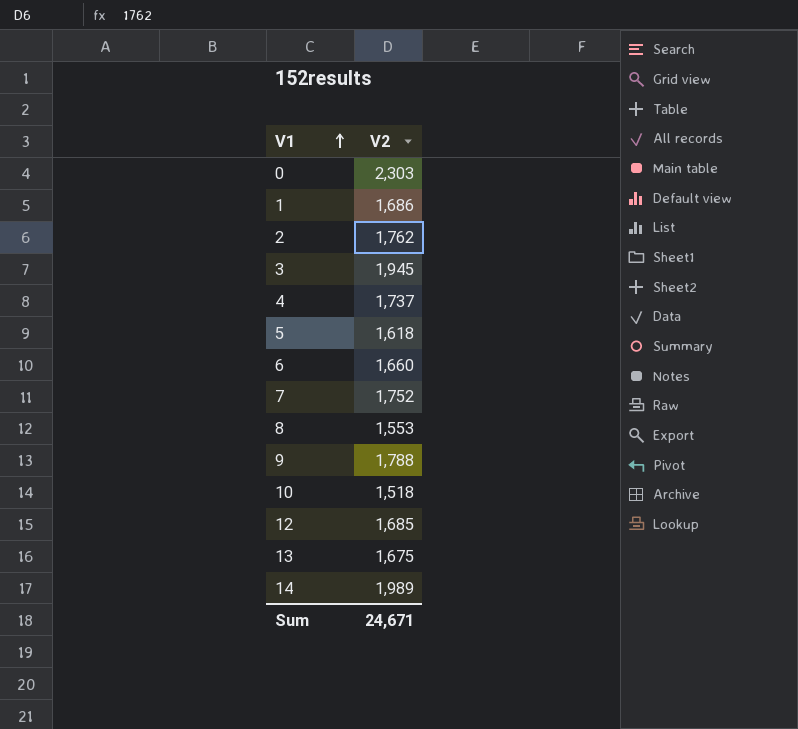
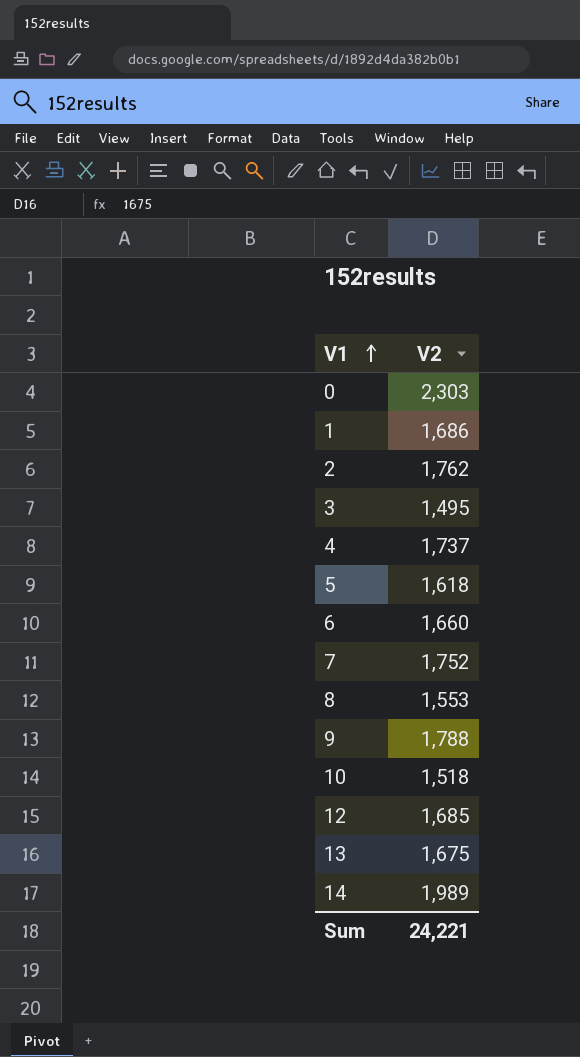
3 | V2: 1,945 -> 1,495
Sum | V2: 24,671 -> 24,221

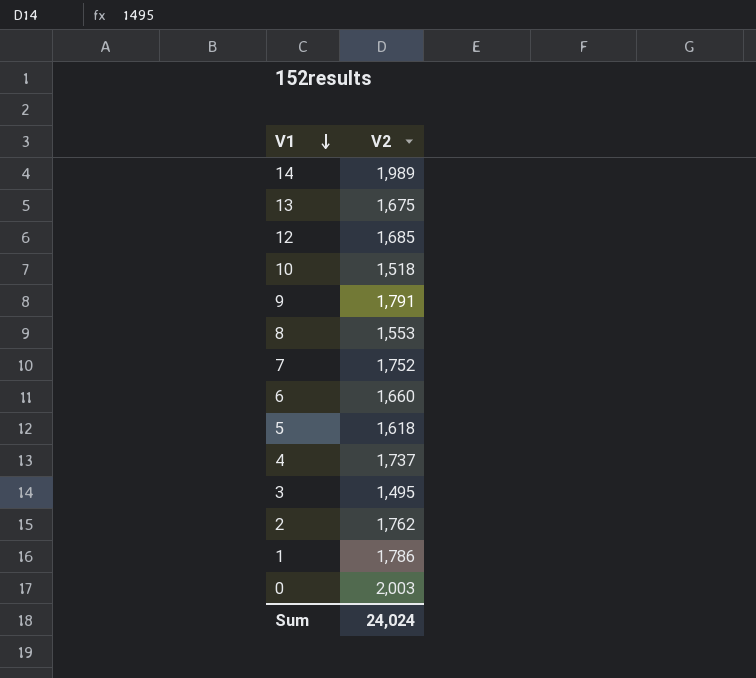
row order: V1 ascending -> V1 descending
9 | V2: 1,788 -> 1,791
1 | V2: 1,686 -> 1,786
0 | V2: 2,303 -> 2,003
Sum | V2: 24,221 -> 24,024

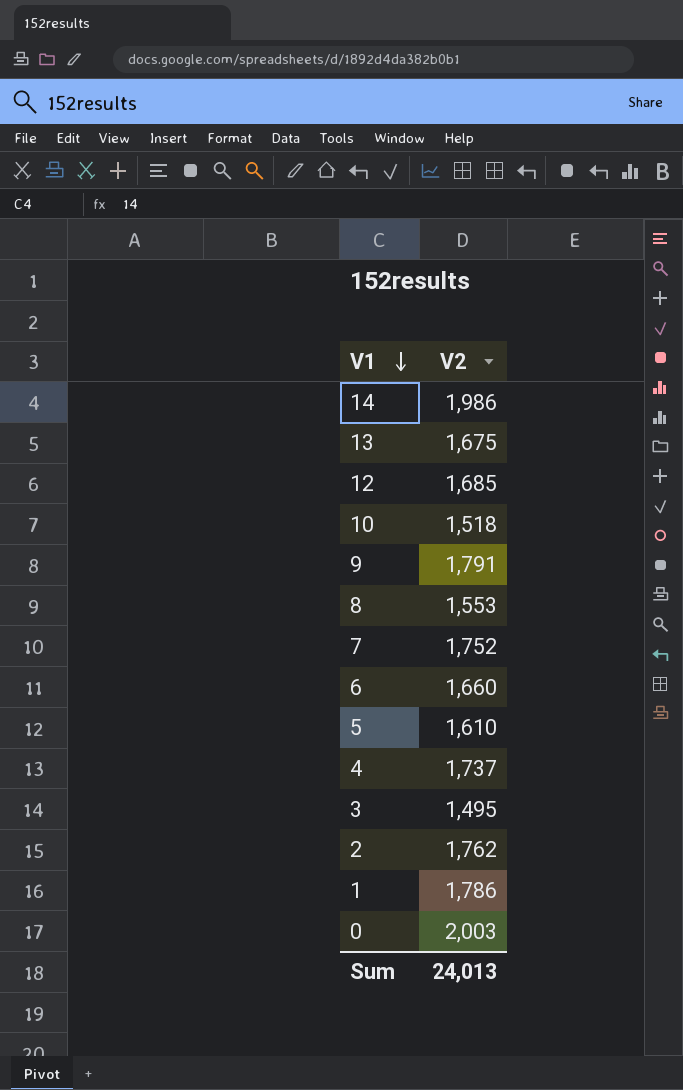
14 | V2: 1,989 -> 1,986
5 | V2: 1,618 -> 1,610
Sum | V2: 24,024 -> 24,013

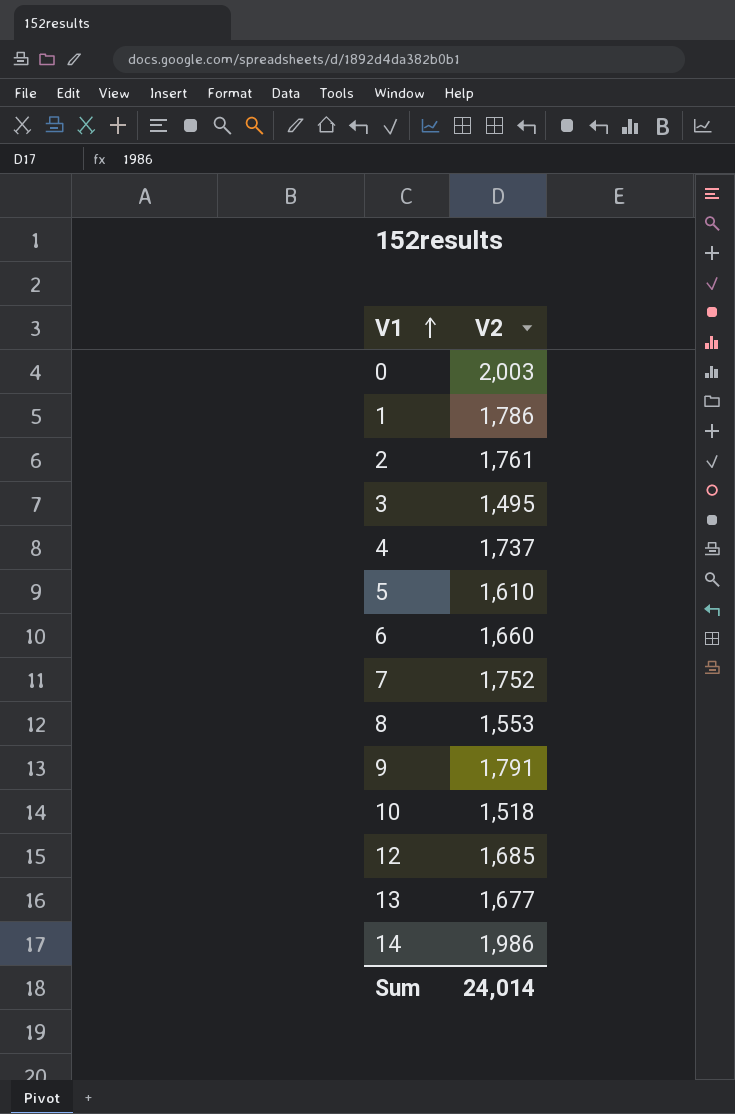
row order: V1 descending -> V1 ascending
2 | V2: 1,762 -> 1,761
13 | V2: 1,675 -> 1,677
Sum | V2: 24,013 -> 24,014

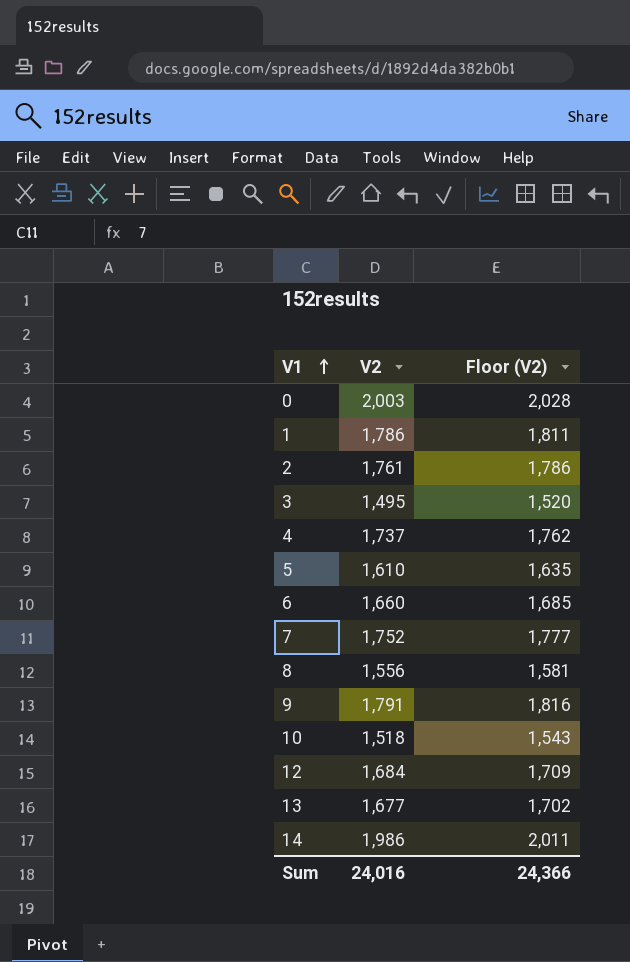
column Floor (V2) | formula: none -> [V2] + 25
8 | V2: 1,553 -> 1,556
12 | V2: 1,685 -> 1,684
Sum | V2: 24,014 -> 24,016

